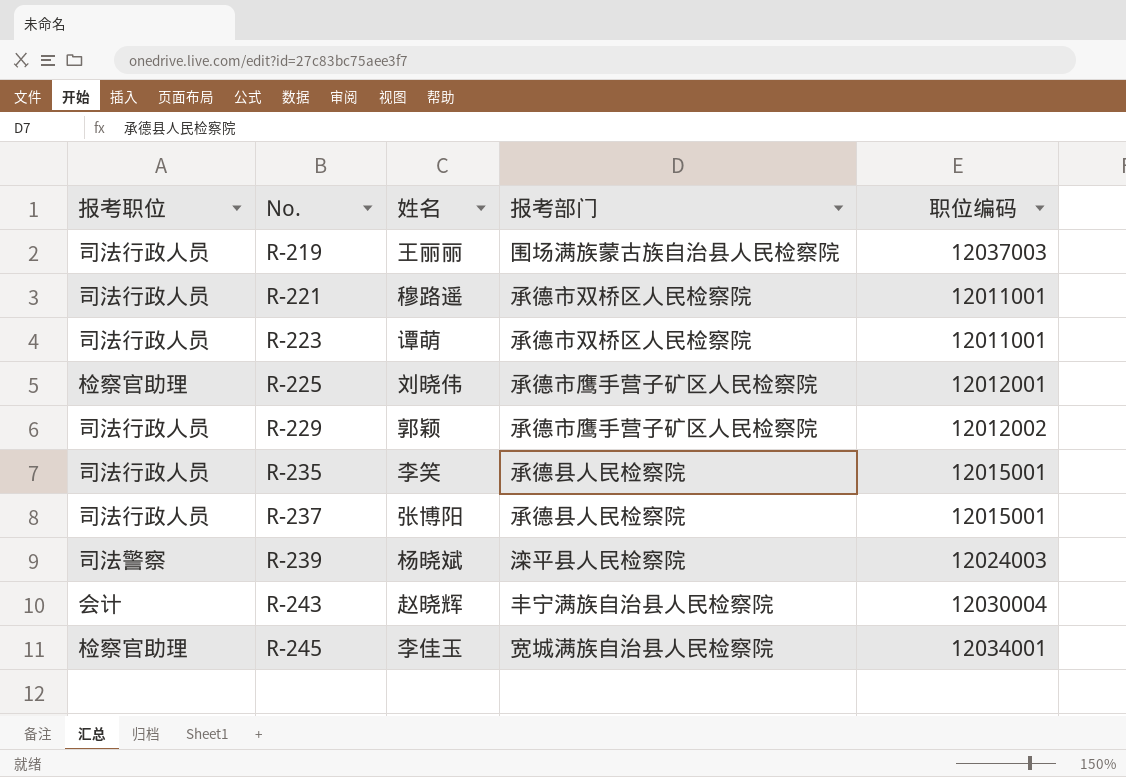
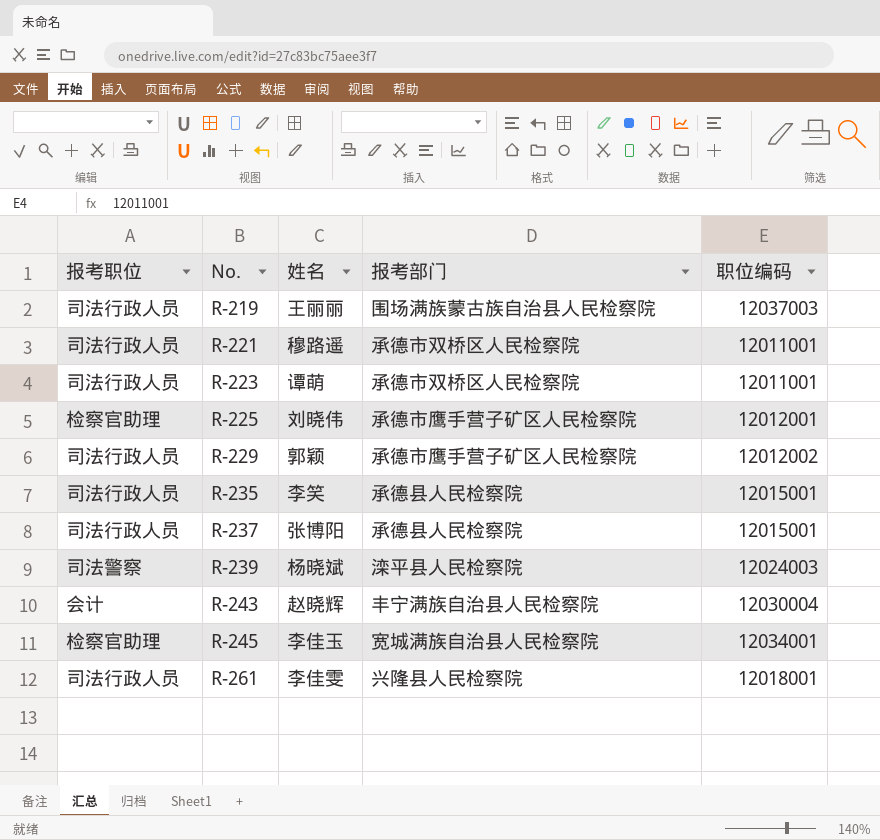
row R-261: none -> 司法行政人员 | 李佳雯 | 兴隆县人民检察院 | 12018001

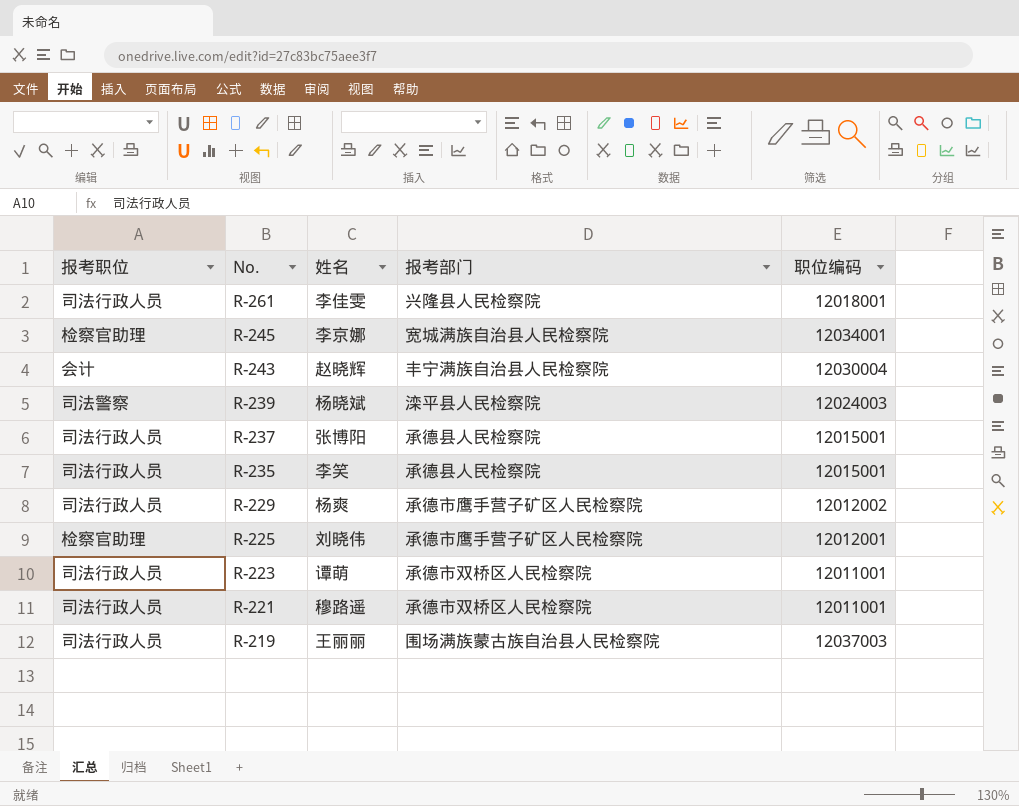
row order: No. ascending -> No. descending
R-245 | 姓名: 李佳玉 -> 李京娜
R-229 | 姓名: 郭颖 -> 杨爽

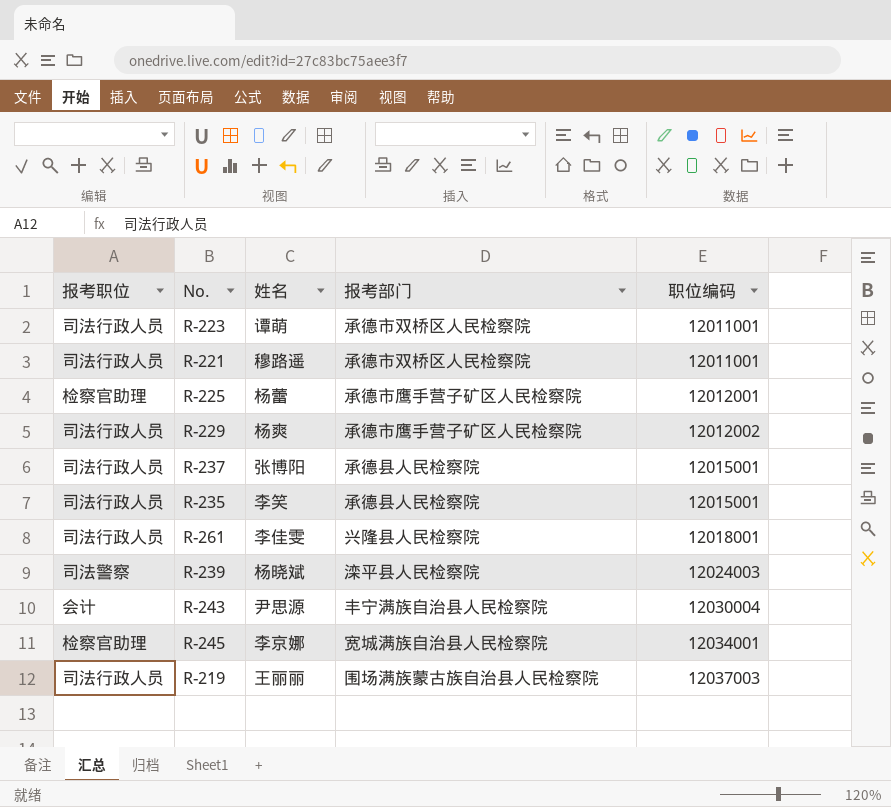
row order: No. descending -> 职位编码 ascending
R-225 | 姓名: 刘晓伟 -> 杨蕾
R-243 | 姓名: 赵晓辉 -> 尹思源

